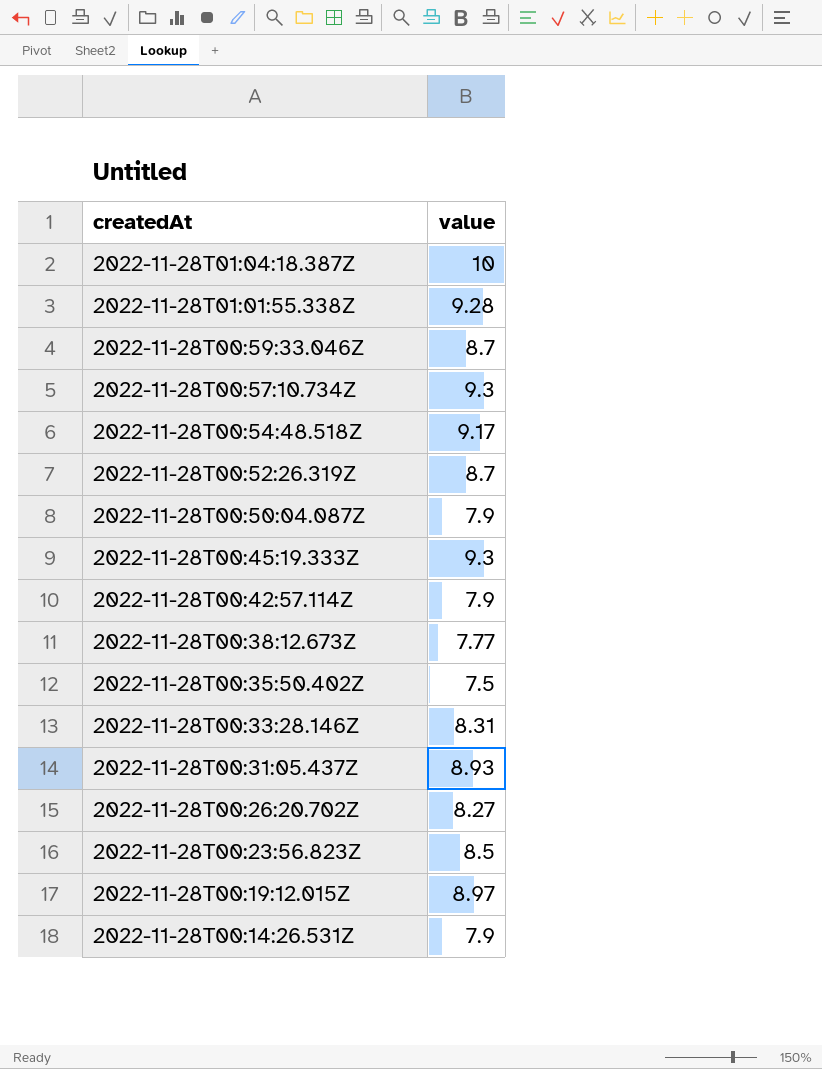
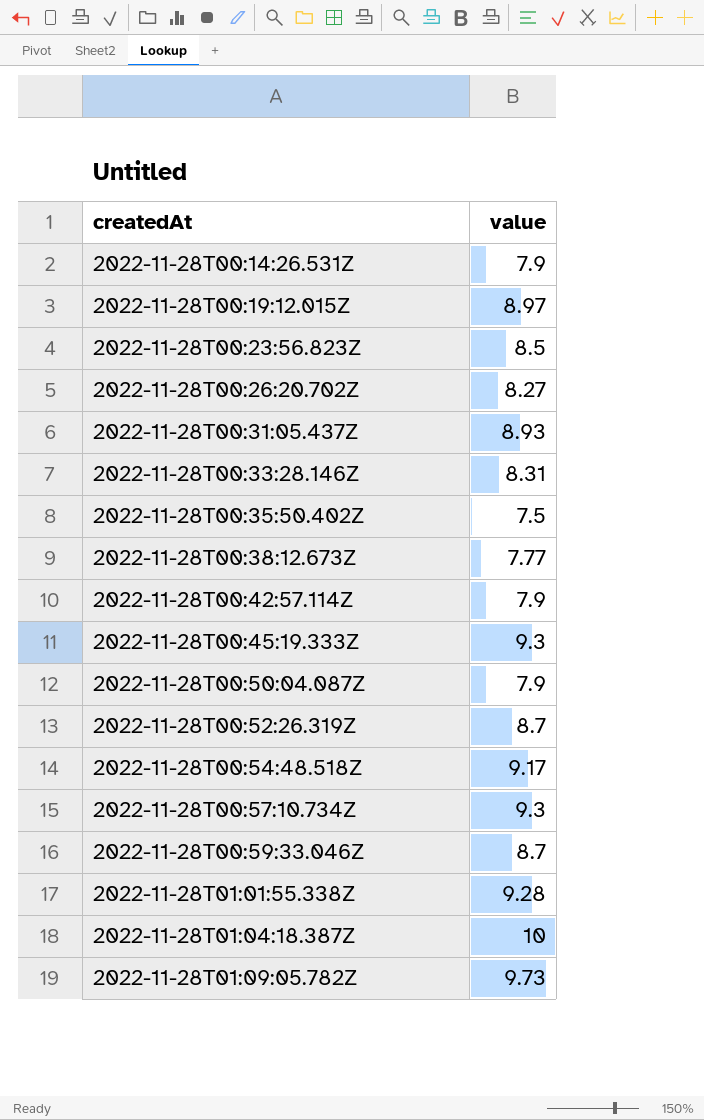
row order: createdAt descending -> createdAt ascending
row 2022-11-28T01:09:05.782Z: none -> 9.73

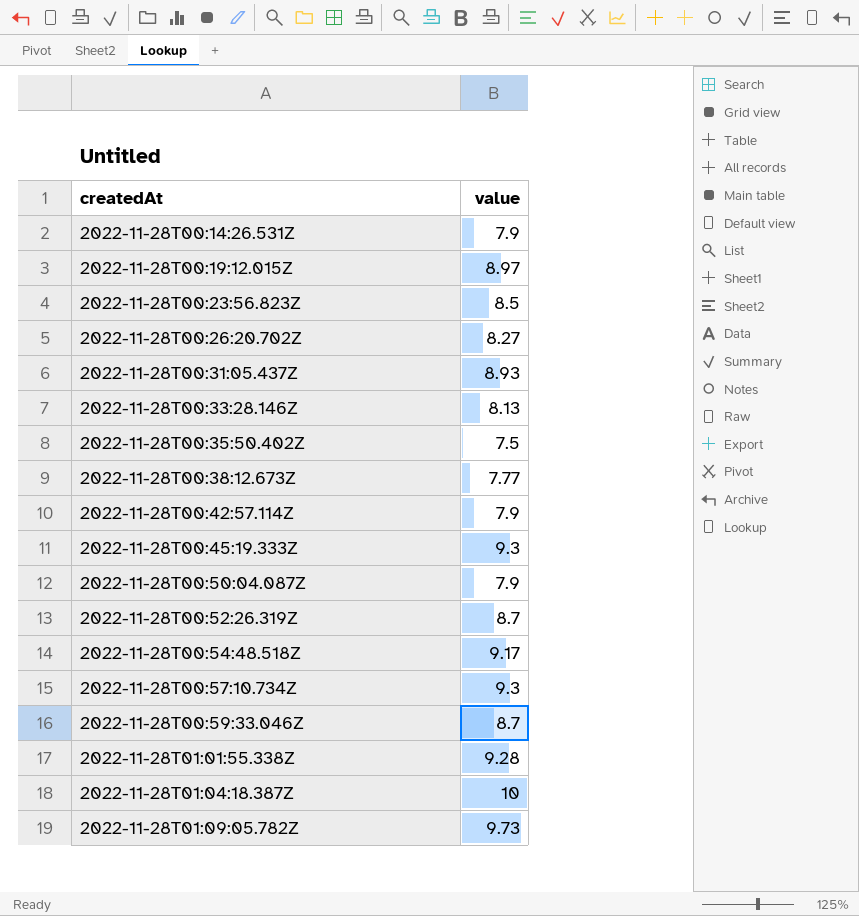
2022-11-28T00:33:28.146Z | value: 8.31 -> 8.13

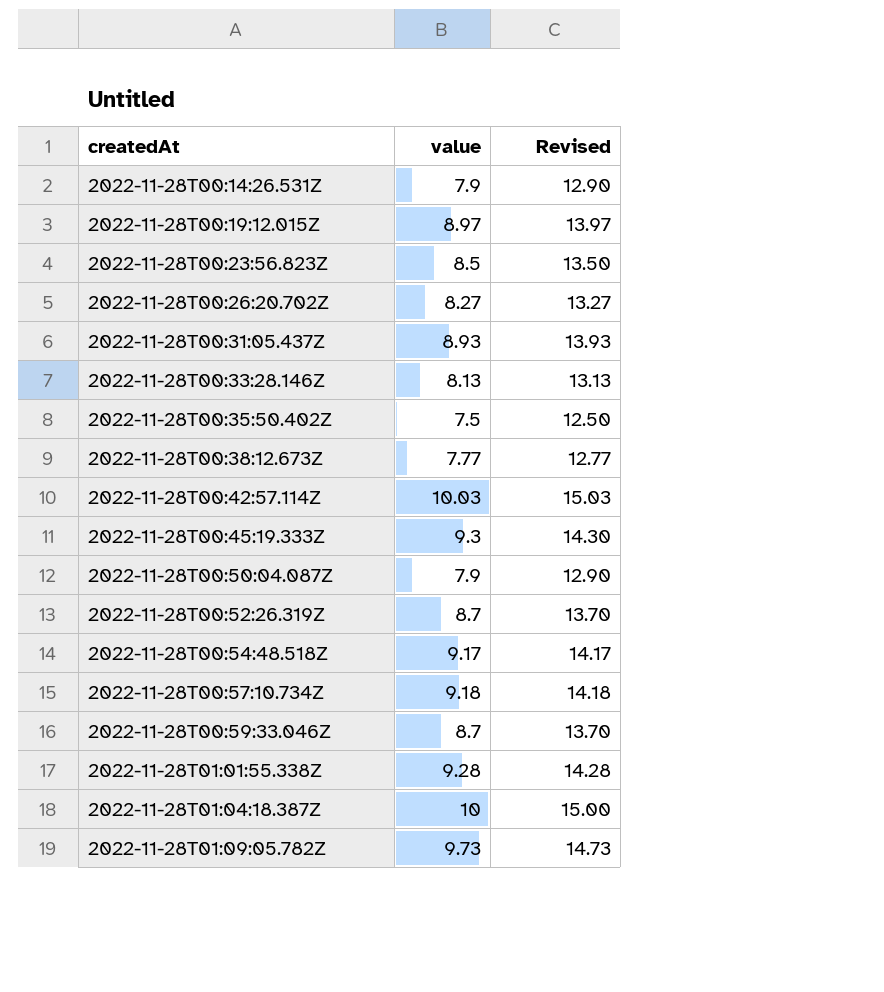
column Revised | formula: none -> [value] + 5
2022-11-28T00:42:57.114Z | value: 7.9 -> 10.03
2022-11-28T00:57:10.734Z | value: 9.3 -> 9.18

